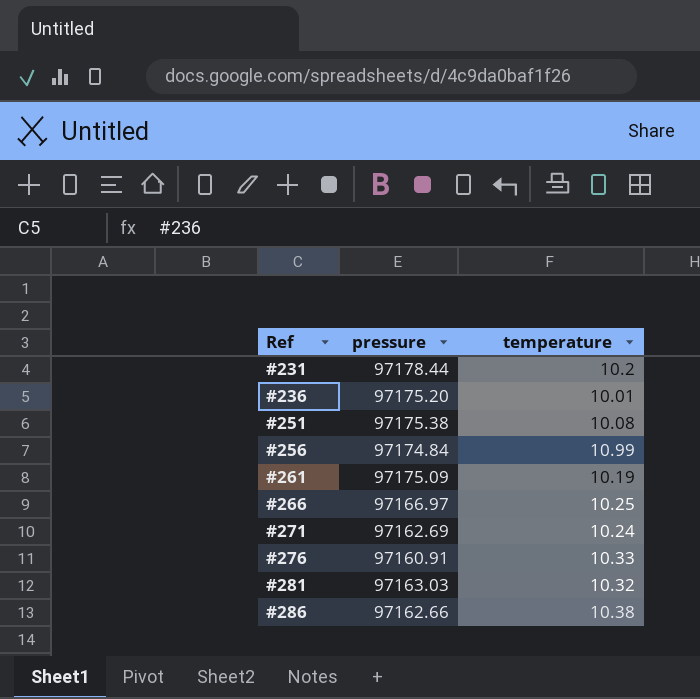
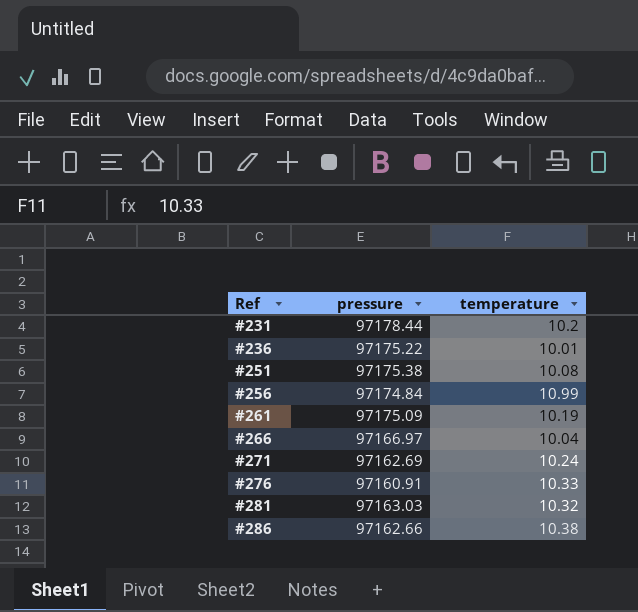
#236 | pressure: 97175.20 -> 97175.22
#266 | temperature: 10.25 -> 10.04

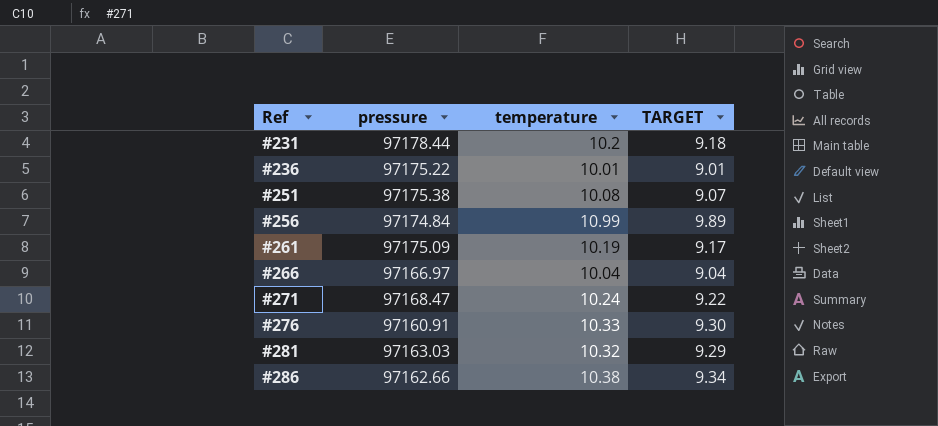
column TARGET | formula: none -> [temperature] * 0.9
#271 | pressure: 97162.69 -> 97168.47

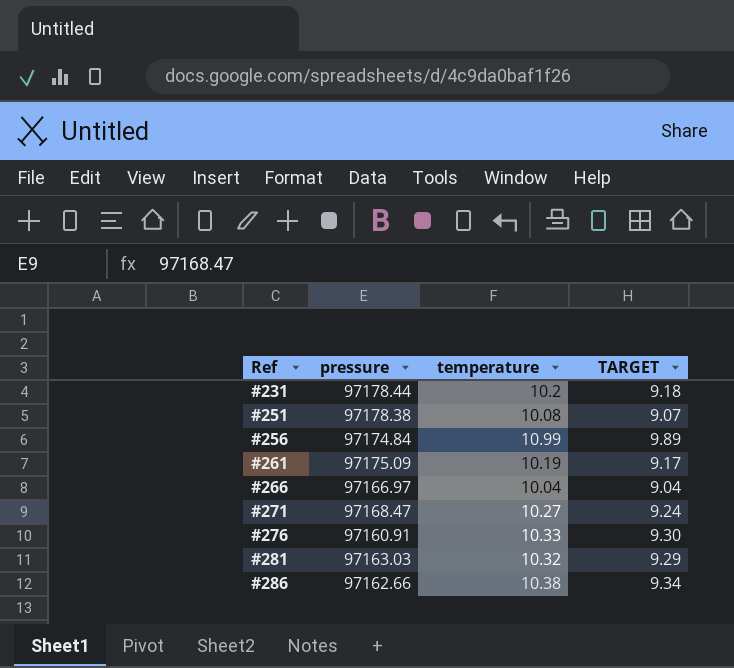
row #236: 97175.22 | 10.01 | 9.01 -> none
#251 | pressure: 97175.38 -> 97178.38
#271 | temperature: 10.24 -> 10.27
#271 | TARGET: 9.22 -> 9.24

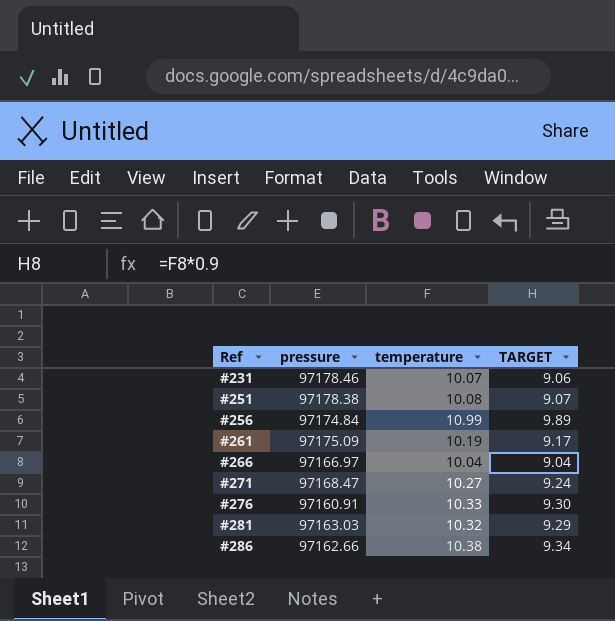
#231 | pressure: 97178.44 -> 97178.46
#231 | temperature: 10.2 -> 10.07
#231 | TARGET: 9.18 -> 9.06

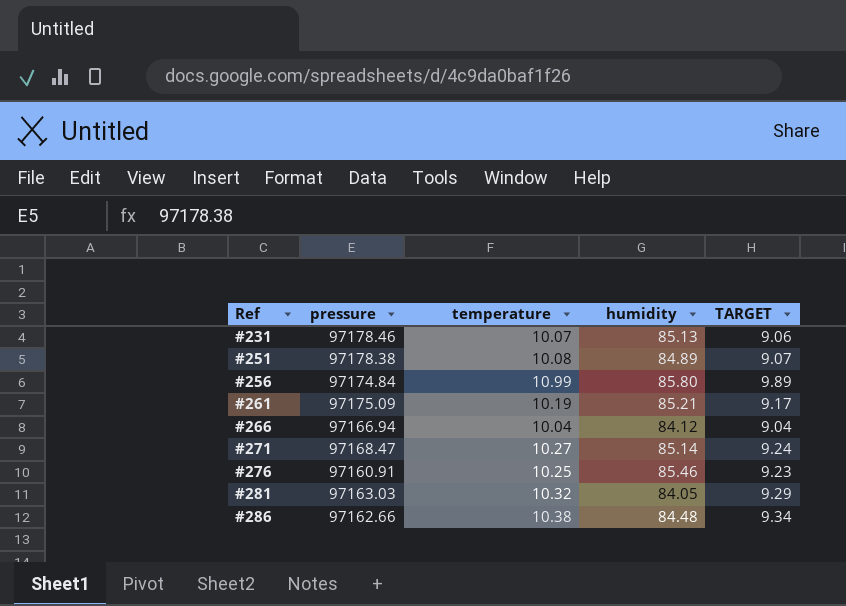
column humidity | position: none -> 4
#266 | pressure: 97166.97 -> 97166.94
#276 | temperature: 10.33 -> 10.25
#276 | TARGET: 9.30 -> 9.23

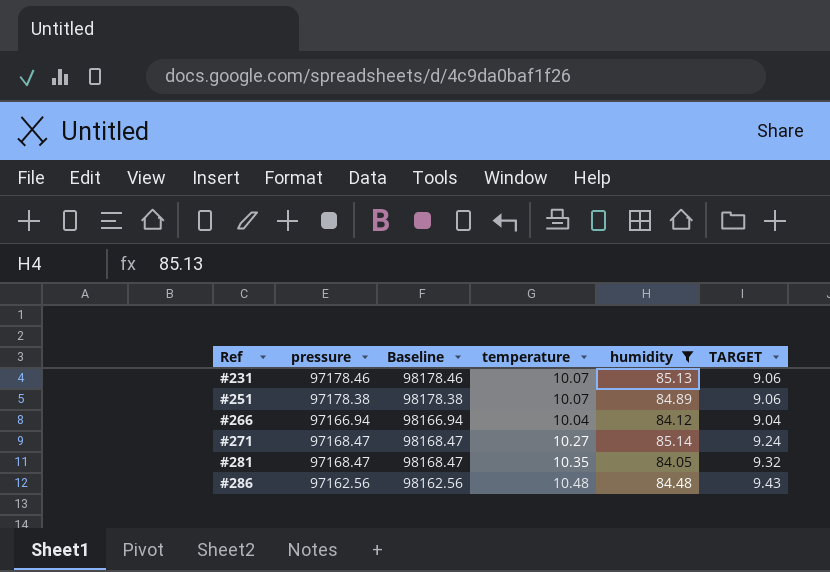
filter: none -> humidity <= 85.14
column Baseline | formula: none -> [pressure] + 1000
#251 | temperature: 10.08 -> 10.07
#251 | TARGET: 9.07 -> 9.06
#281 | pressure: 97163.03 -> 97168.47
#281 | temperature: 10.32 -> 10.35
#281 | TARGET: 9.29 -> 9.32
#286 | pressure: 97162.66 -> 97162.56
#286 | temperature: 10.38 -> 10.48
#286 | TARGET: 9.34 -> 9.43

